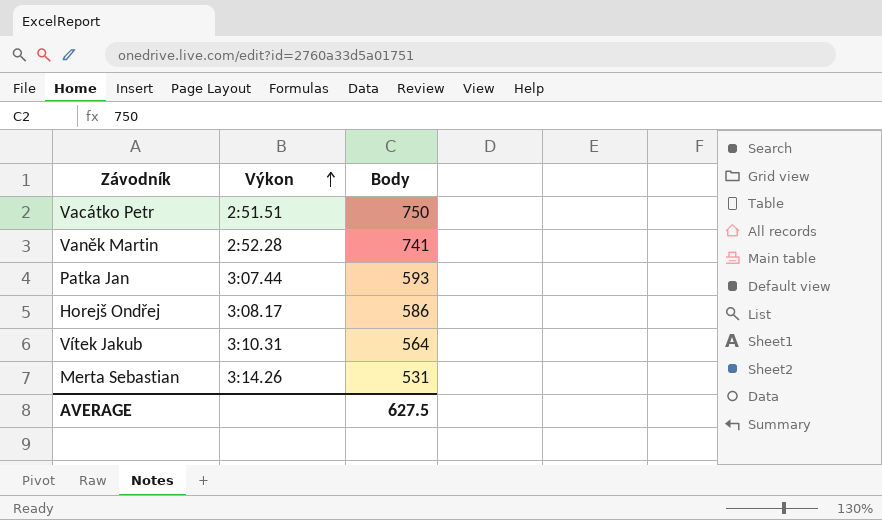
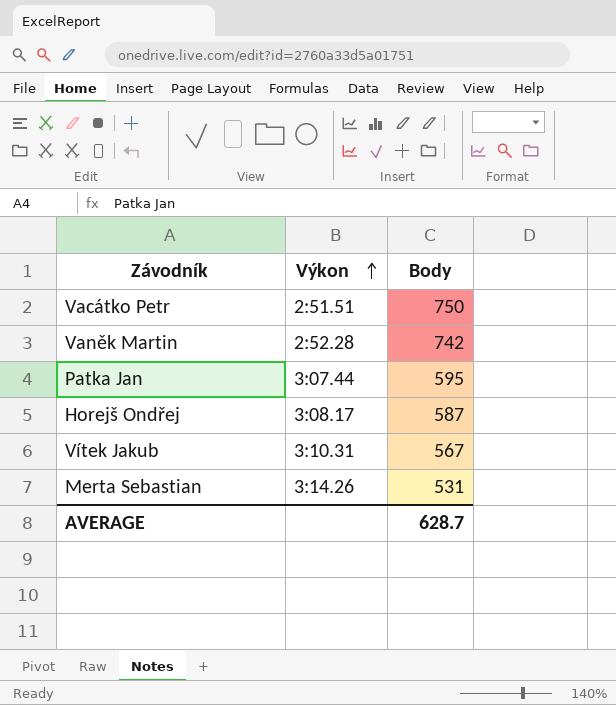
Vaněk Martin | Body: 741 -> 742
Patka Jan | Body: 593 -> 595
Horejš Ondřej | Body: 586 -> 587
Vítek Jakub | Body: 564 -> 567
AVERAGE | Body: 627.5 -> 628.7

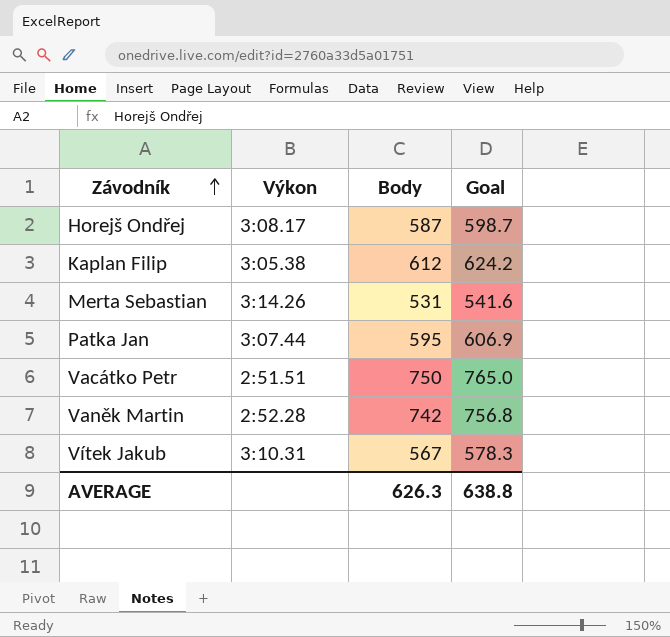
row order: Výkon ascending -> Závodník ascending
column Goal | formula: none -> [Body] * 1.02
row Kaplan Filip: none -> 3:05.38 | 612 | 624.2
AVERAGE | Body: 628.7 -> 626.3

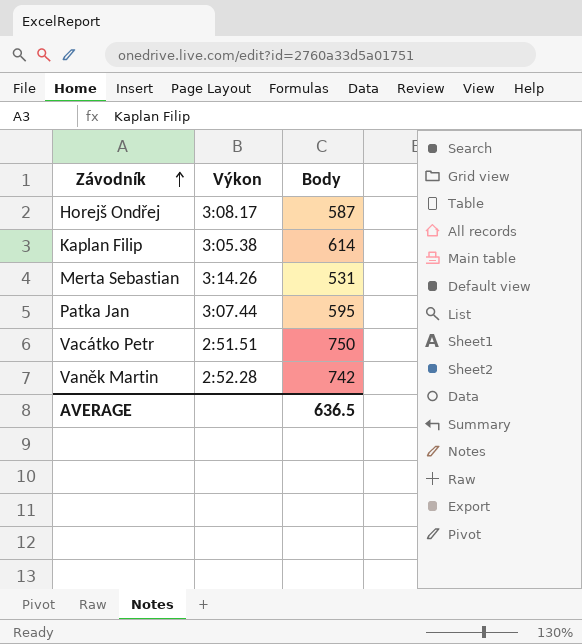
column Goal | formula: [Body] * 1.02 -> none
row Vítek Jakub: 3:10.31 | 567 | 578.3 -> none
Kaplan Filip | Body: 612 -> 614
AVERAGE | Body: 626.3 -> 636.5

